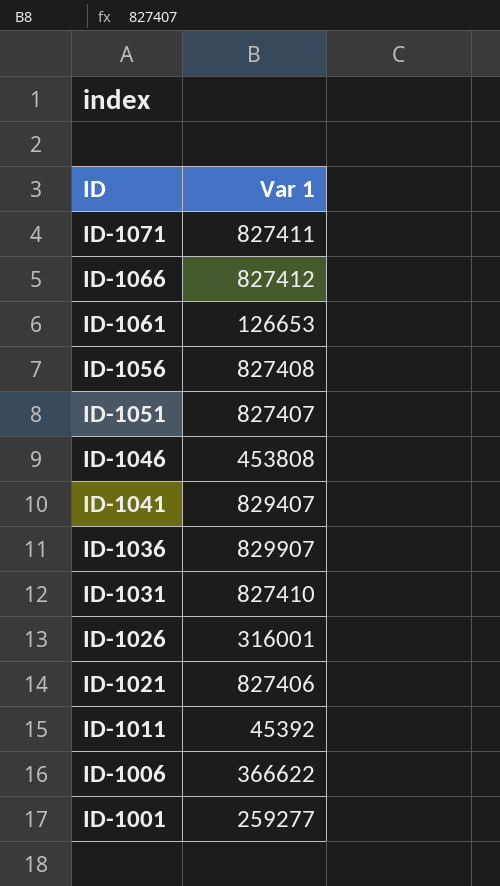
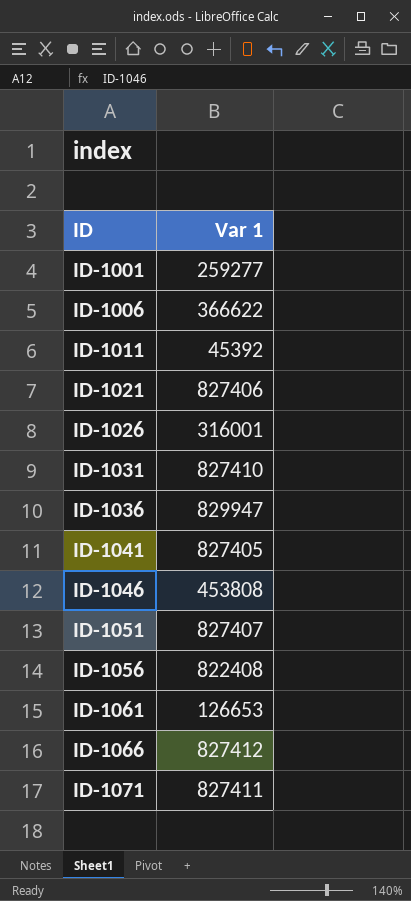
row order: ID descending -> ID ascending
ID-1036 | Var 1: 829907 -> 829947
ID-1041 | Var 1: 829407 -> 827405
ID-1056 | Var 1: 827408 -> 822408

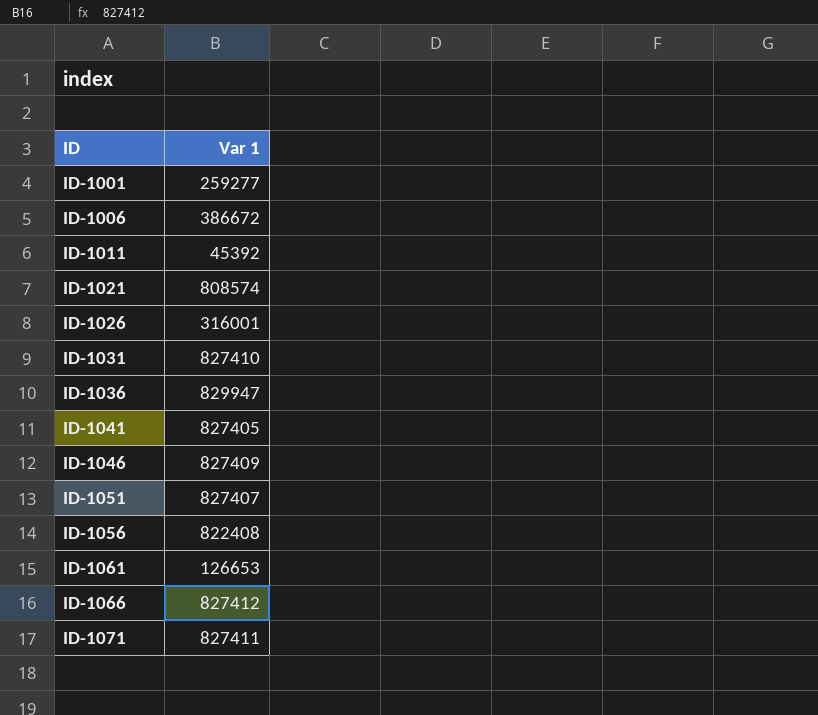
ID-1006 | Var 1: 366622 -> 386672
ID-1021 | Var 1: 827406 -> 808574
ID-1046 | Var 1: 453808 -> 827409

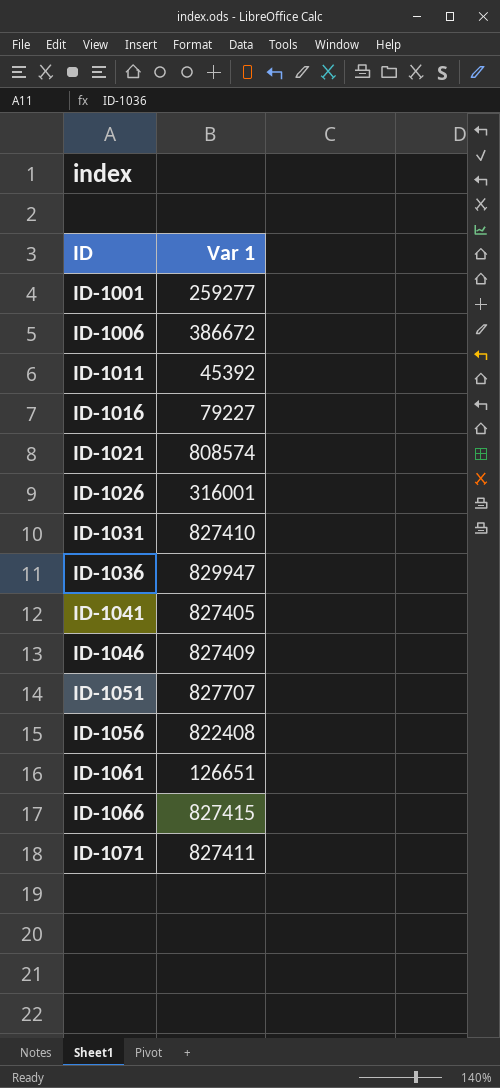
row ID-1016: none -> 79227
ID-1051 | Var 1: 827407 -> 827707
ID-1061 | Var 1: 126653 -> 126651
ID-1066 | Var 1: 827412 -> 827415

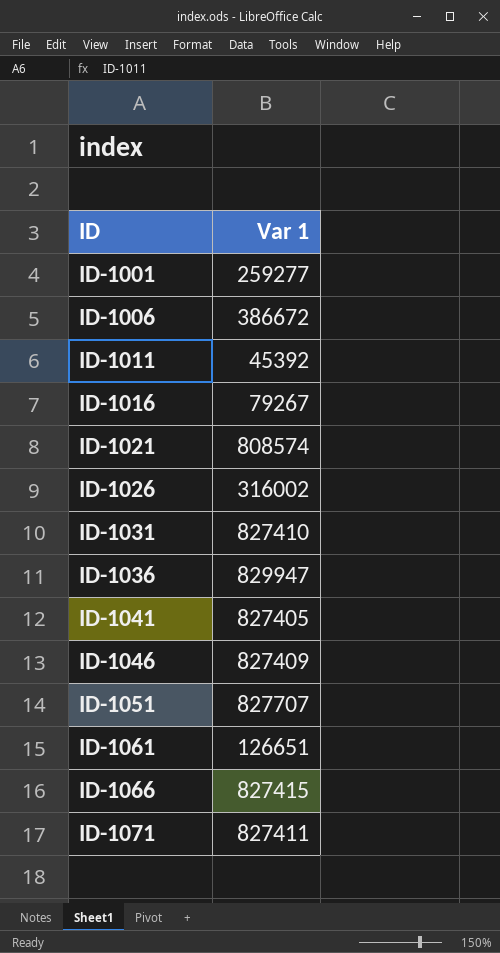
row ID-1056: 822408 -> none
ID-1016 | Var 1: 79227 -> 79267
ID-1026 | Var 1: 316001 -> 316002

